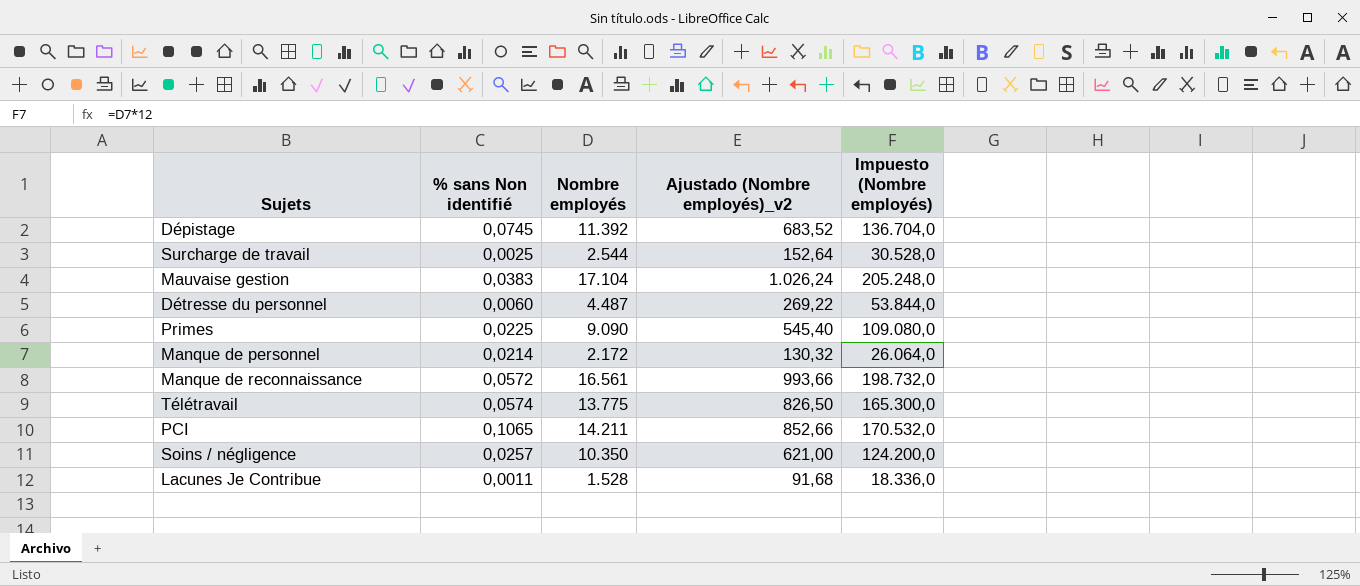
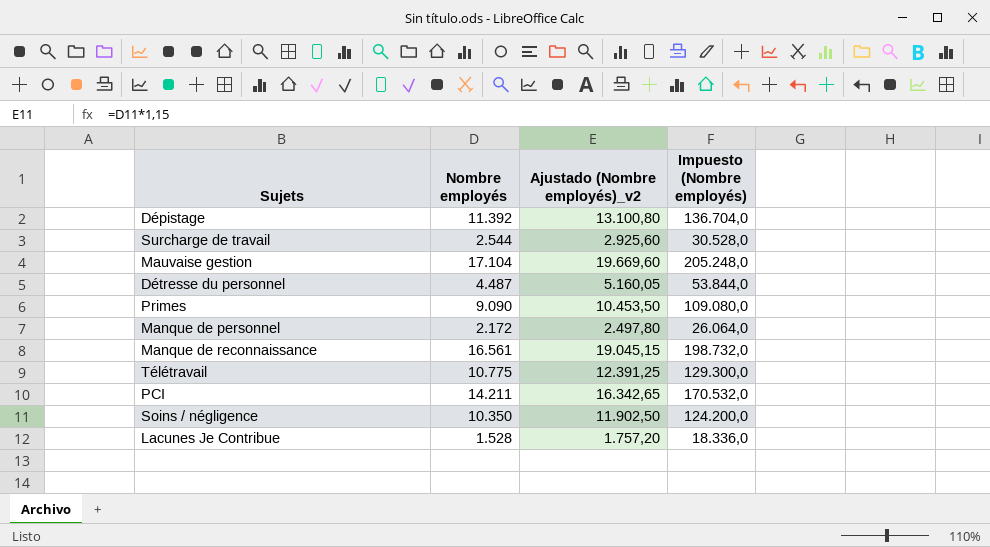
column % sans Non identifié | position: 2 -> none
column Ajustado (Nombre employés)_v2 | formula: [Nombre employés] * 0,06 -> [Nombre employés] * 1,15
Télétravail | Nombre employés: 13.775 -> 10.775
Télétravail | Impuesto (Nombre employés): 165.300,0 -> 129.300,0

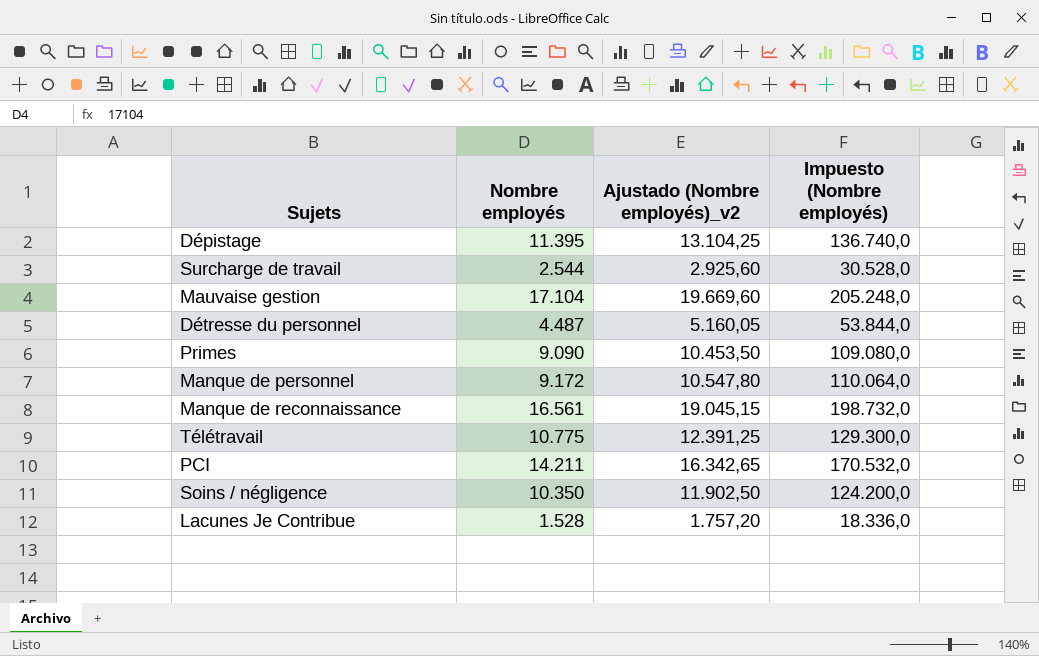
Dépistage | Nombre employés: 11.392 -> 11.395
Dépistage | Ajustado (Nombre employés)_v2: 13.100,80 -> 13.104,25
Dépistage | Impuesto (Nombre employés): 136.704,0 -> 136.740,0
Manque de personnel | Nombre employés: 2.172 -> 9.172
Manque de personnel | Ajustado (Nombre employés)_v2: 2.497,80 -> 10.547,80
Manque de personnel | Impuesto (Nombre employés): 26.064,0 -> 110.064,0

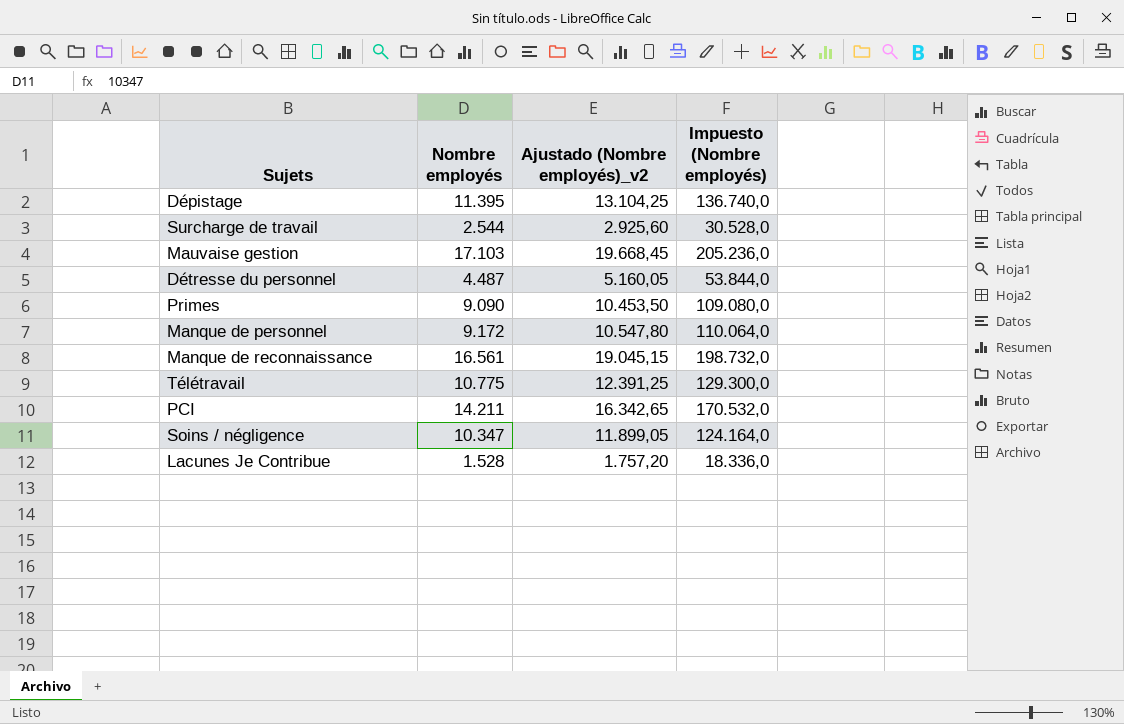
Mauvaise gestion | Nombre employés: 17.104 -> 17.103
Mauvaise gestion | Ajustado (Nombre employés)_v2: 19.669,60 -> 19.668,45
Mauvaise gestion | Impuesto (Nombre employés): 205.248,0 -> 205.236,0
Soins / négligence | Nombre employés: 10.350 -> 10.347
Soins / négligence | Ajustado (Nombre employés)_v2: 11.902,50 -> 11.899,05
Soins / négligence | Impuesto (Nombre employés): 124.200,0 -> 124.164,0

